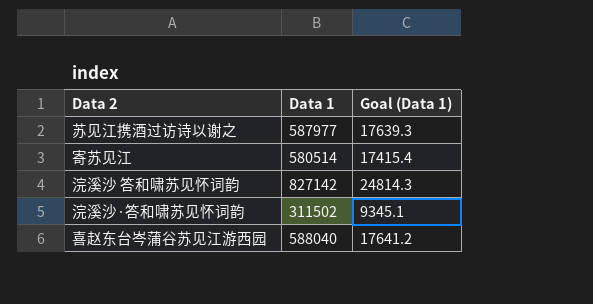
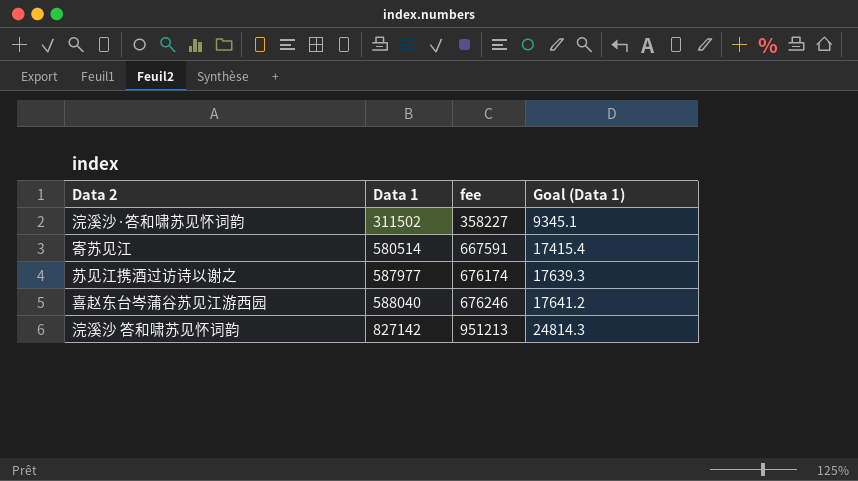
row order: none -> Data 1 ascending
column fee | formula: none -> [Data 1] * 1.15

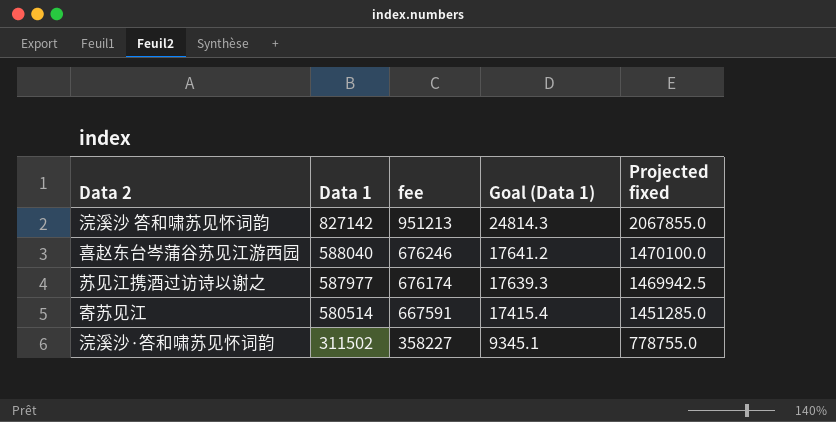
row order: Data 1 ascending -> Data 1 descending
column Projected fixed | formula: none -> [Data 1] * 2.5

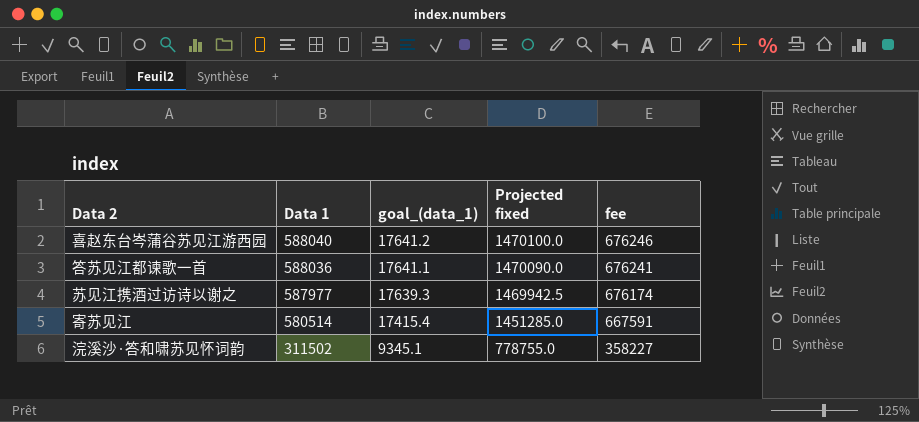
column name: Goal (Data 1) -> goal_(data_1)
column fee | position: 3 -> 5
row 浣溪沙 答和啸苏见怀词韵: 827142 | 951213 | 24814.3 | 2067855.0 -> none
row 答苏见江都谏歌一首: none -> 588036 | 17641.1 | 1470090.0 | 676241

